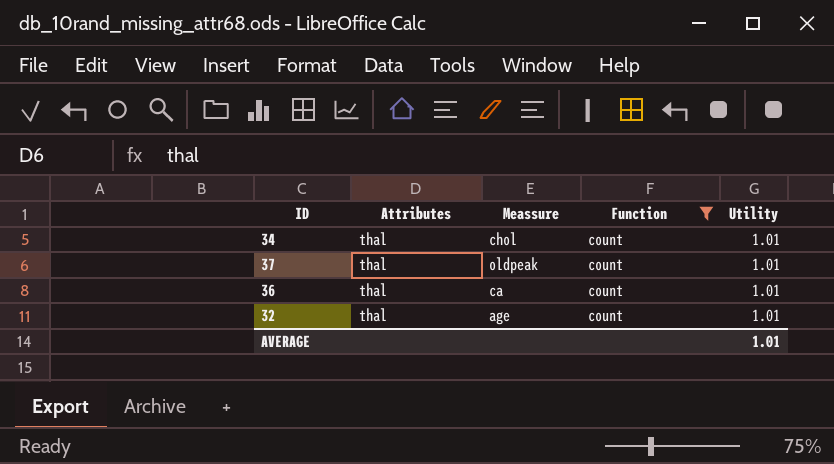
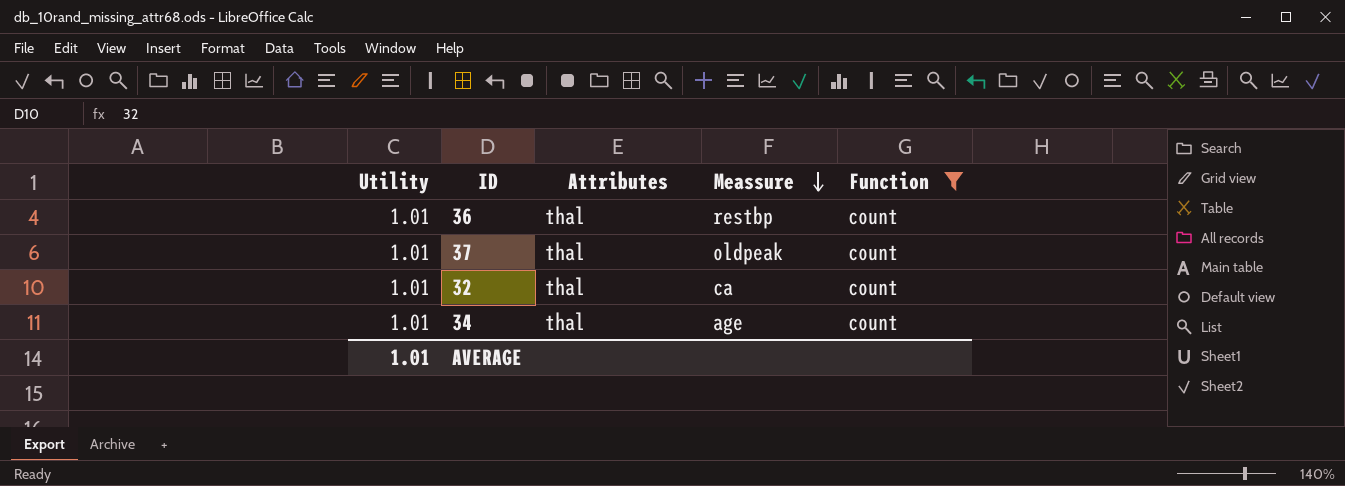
row order: none -> Meassure descending
column Utility | position: 5 -> 1
36 | Meassure: ca -> restbp
32 | Meassure: age -> ca
34 | Meassure: chol -> age

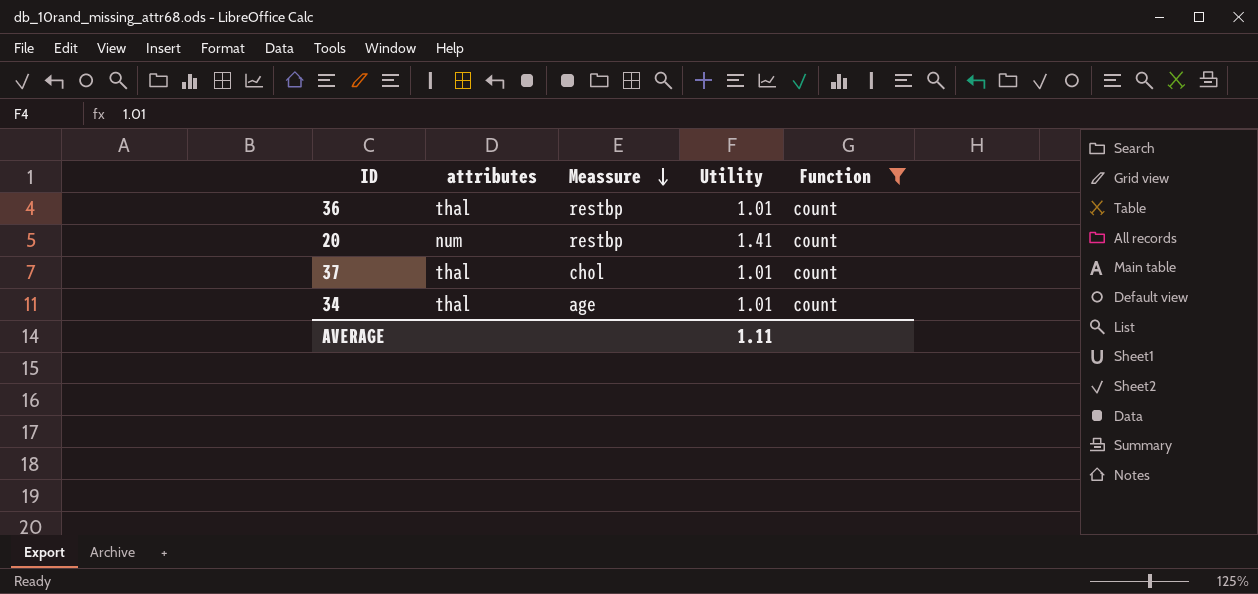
column name: Attributes -> attributes
column Utility | position: 1 -> 4
row 32: 1.01 | thal | ca | count -> none
row 20: none -> num | restbp | 1.41 | count
37 | Meassure: oldpeak -> chol
AVERAGE | Utility: 1.01 -> 1.11

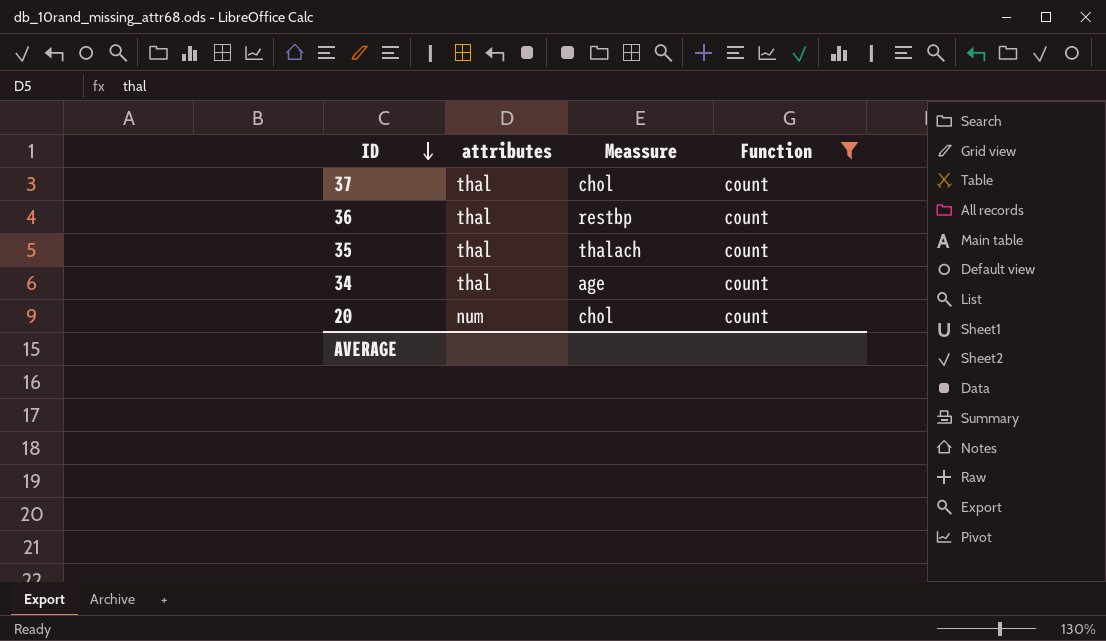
row order: Meassure descending -> ID descending
column Utility | position: 4 -> none
row 35: none -> thal | thalach | count
20 | Meassure: restbp -> chol

